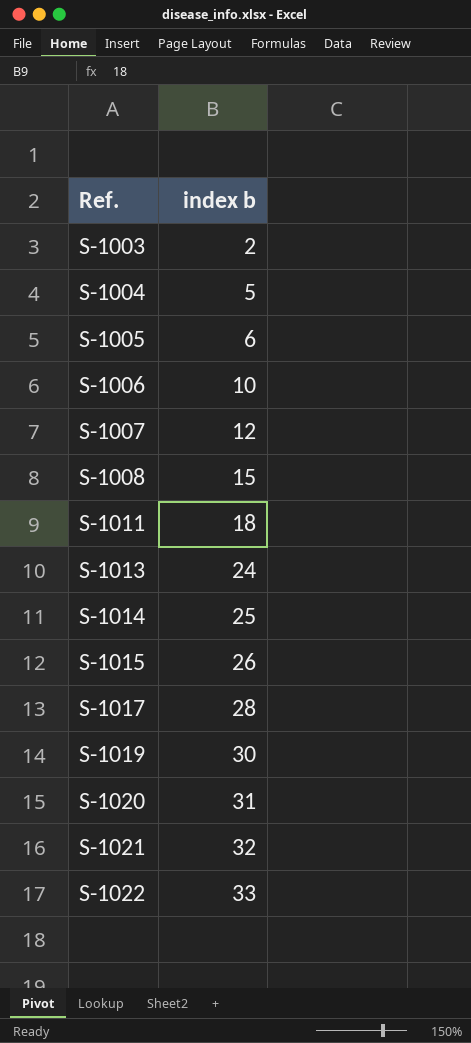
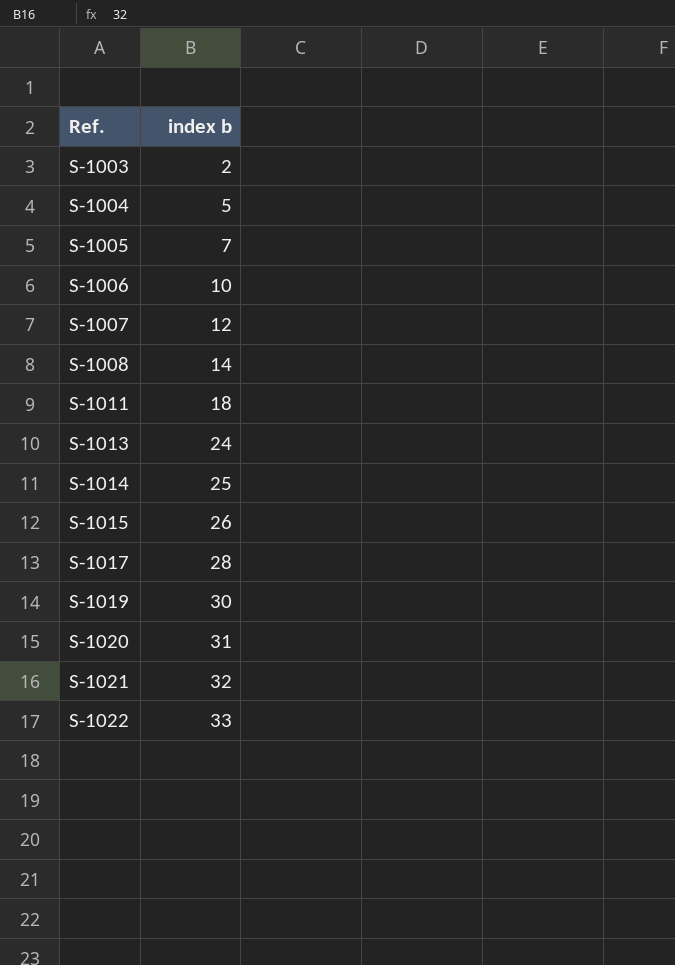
S-1005 | index b: 6 -> 7
S-1008 | index b: 15 -> 14

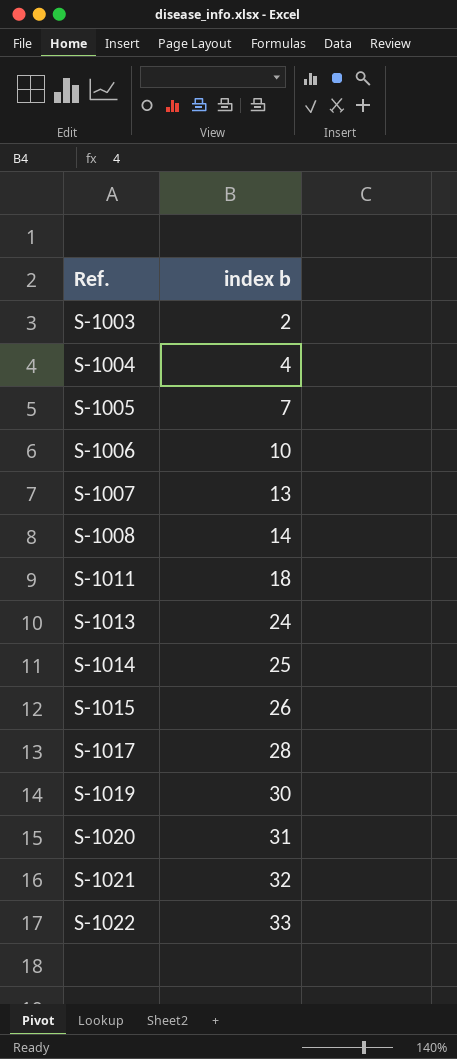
S-1004 | index b: 5 -> 4
S-1007 | index b: 12 -> 13

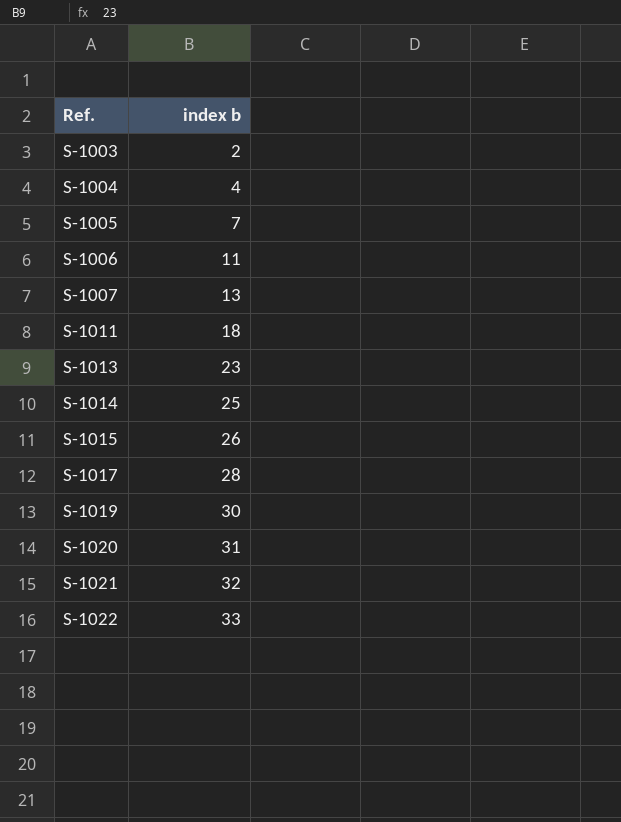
row S-1008: 14 -> none
S-1006 | index b: 10 -> 11
S-1013 | index b: 24 -> 23

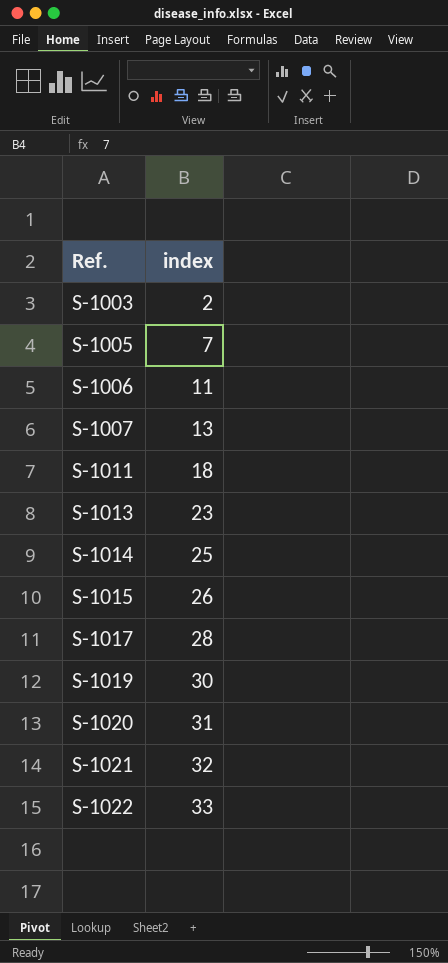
column name: index b -> index
row S-1004: 4 -> none

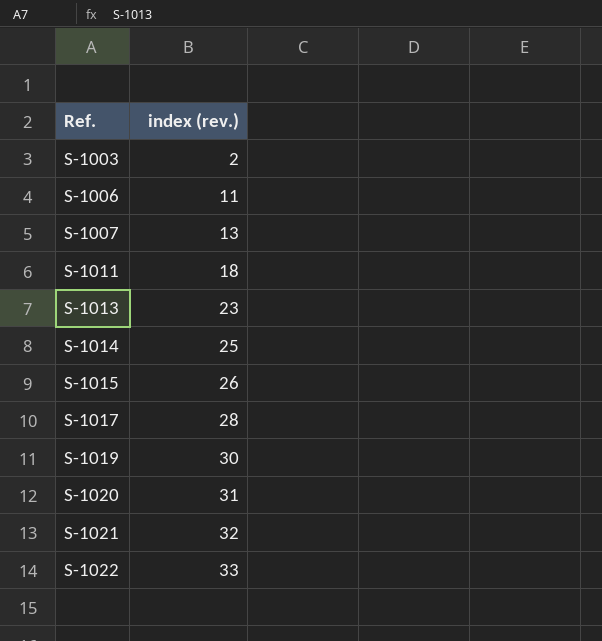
column name: index -> index (rev.)
row S-1005: 7 -> none

